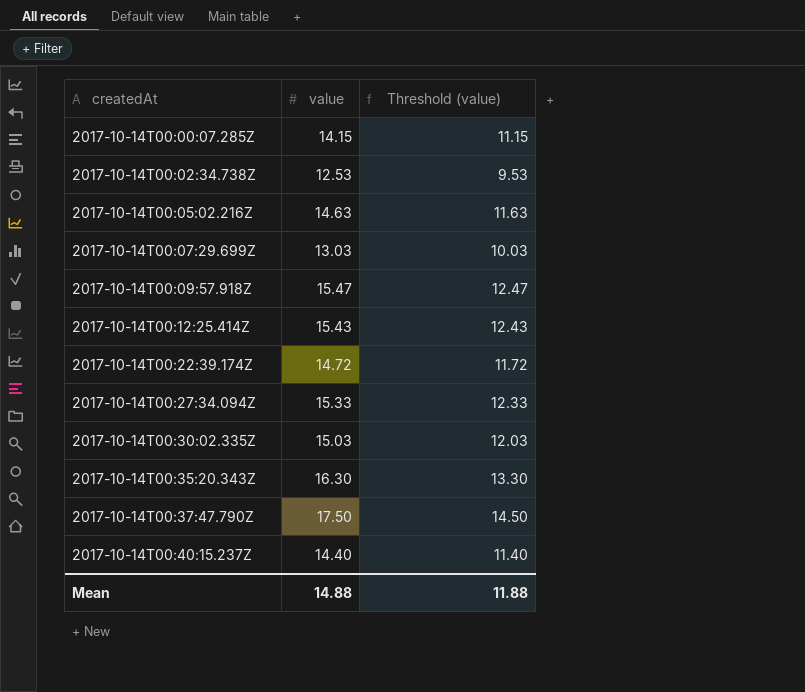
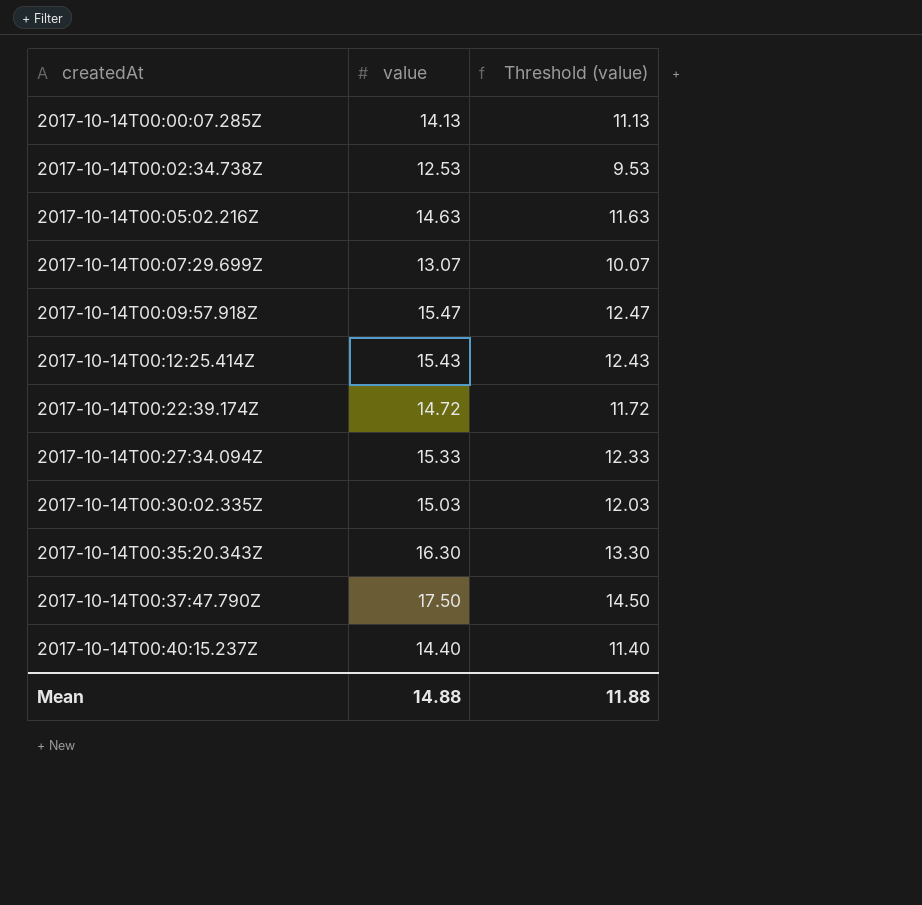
2017-10-14T00:00:07.285Z | value: 14.15 -> 14.13
2017-10-14T00:00:07.285Z | Threshold (value): 11.15 -> 11.13
2017-10-14T00:07:29.699Z | value: 13.03 -> 13.07
2017-10-14T00:07:29.699Z | Threshold (value): 10.03 -> 10.07

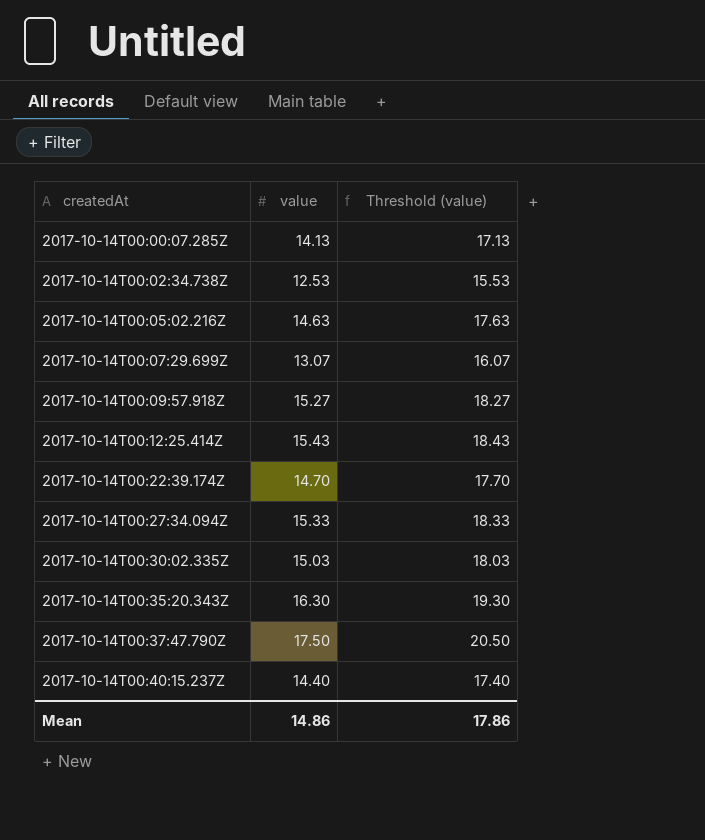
column Threshold (value) | formula: [value] - 3 -> [value] + 3
2017-10-14T00:09:57.918Z | value: 15.47 -> 15.27
2017-10-14T00:22:39.174Z | value: 14.72 -> 14.70
Mean | value: 14.88 -> 14.86
Mean | Threshold (value): 11.88 -> 17.86

